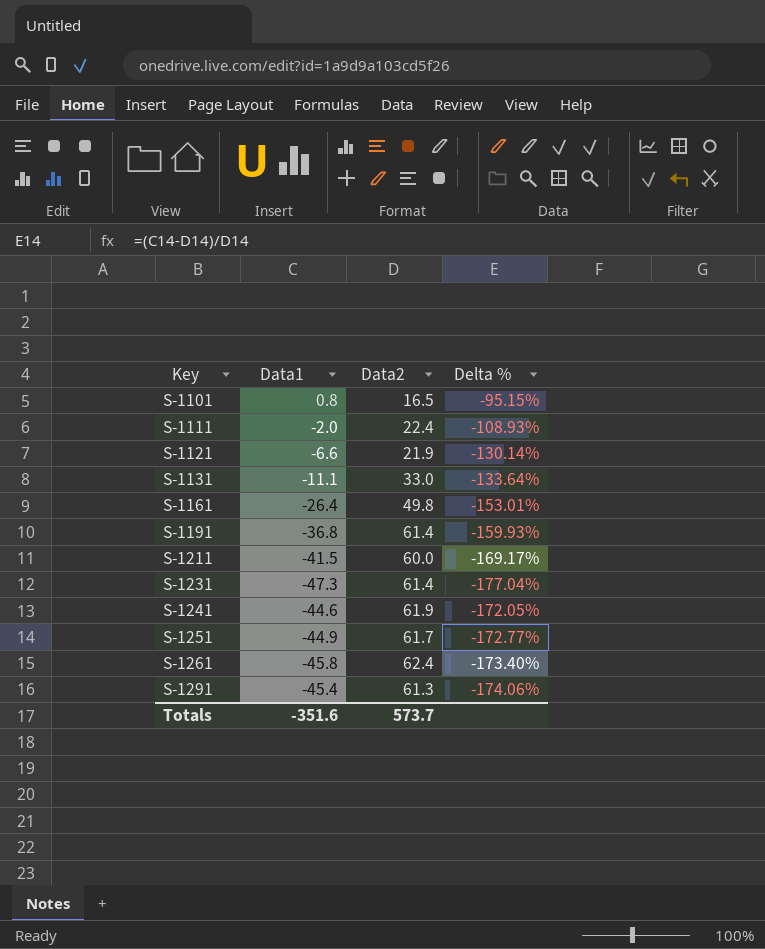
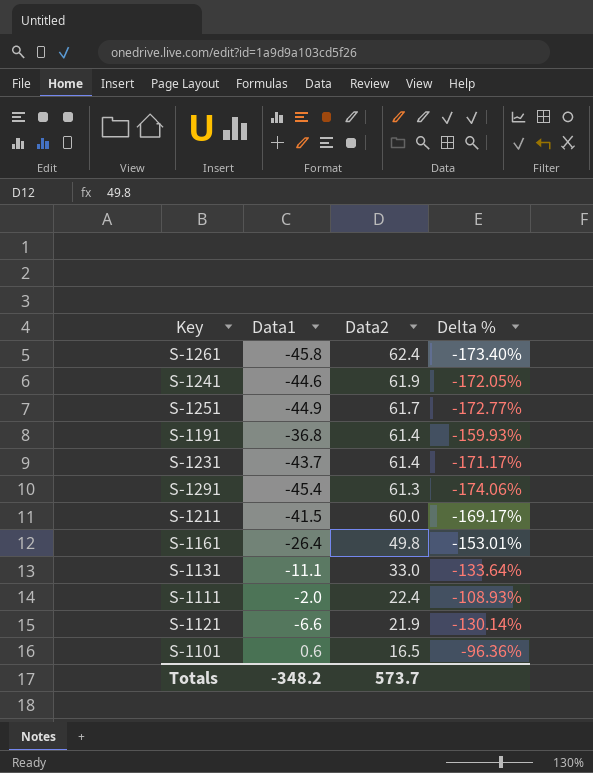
row order: Key ascending -> Data2 descending
S-1231 | Data1: -47.3 -> -43.7
S-1231 | Delta %: -177.04% -> -171.17%
S-1101 | Data1: 0.8 -> 0.6
S-1101 | Delta %: -95.15% -> -96.36%
Totals | Data1: -351.6 -> -348.2

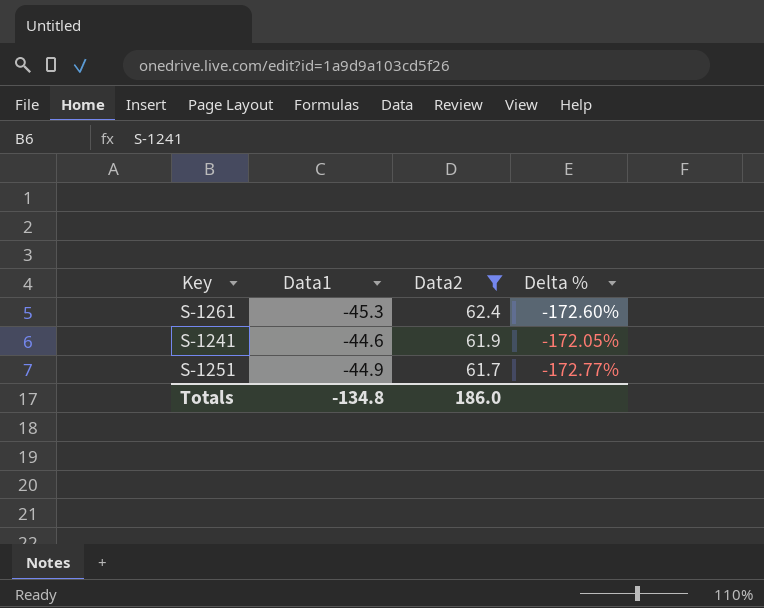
filter: none -> Data2 >= 61.7
S-1261 | Data1: -45.8 -> -45.3
S-1261 | Delta %: -173.40% -> -172.60%
Totals | Data1: -348.2 -> -134.8
Totals | Data2: 573.7 -> 186.0

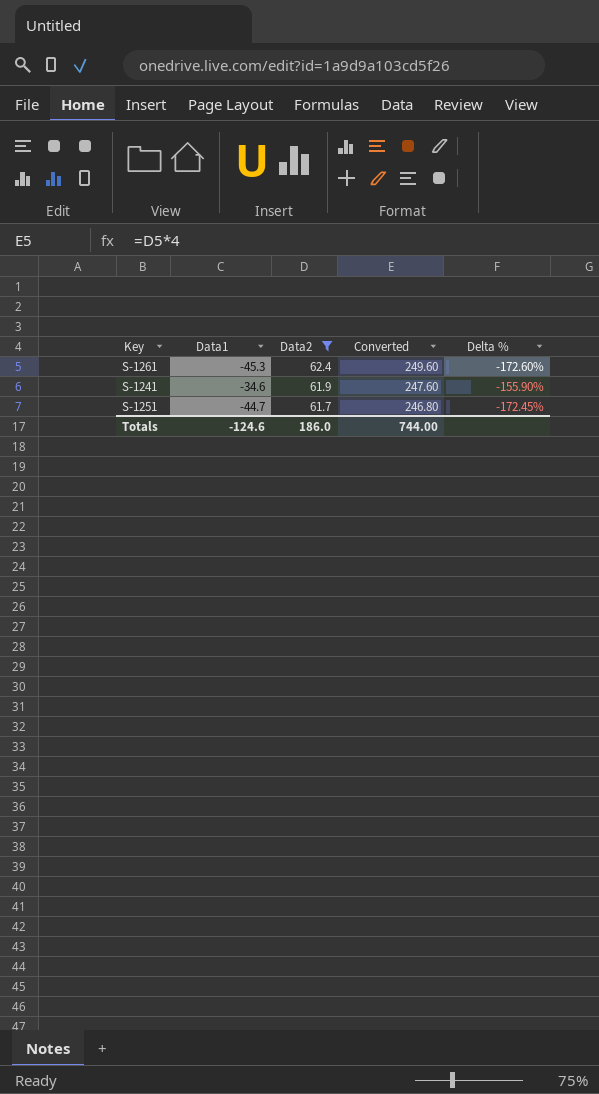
column Converted | formula: none -> [Data2] * 4
S-1241 | Data1: -44.6 -> -34.6
S-1241 | Delta %: -172.05% -> -155.90%
S-1251 | Data1: -44.9 -> -44.7
S-1251 | Delta %: -172.77% -> -172.45%
Totals | Data1: -134.8 -> -124.6

